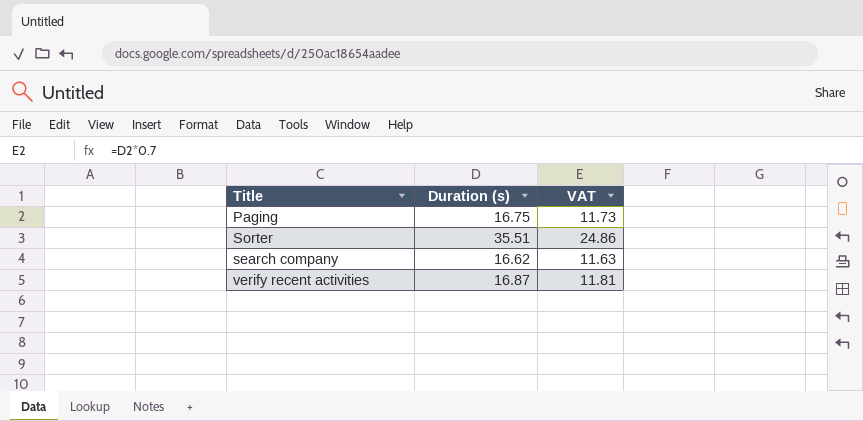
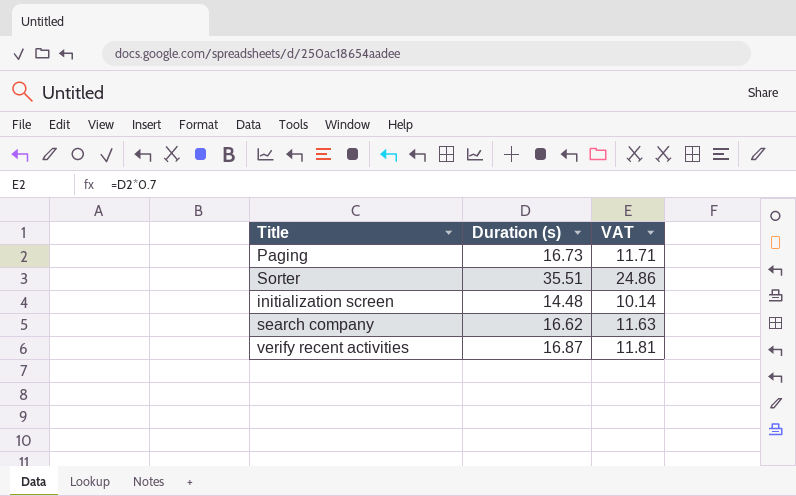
Paging | Duration (s): 16.75 -> 16.73
Paging | VAT: 11.73 -> 11.71
row initialization screen: none -> 14.48 | 10.14

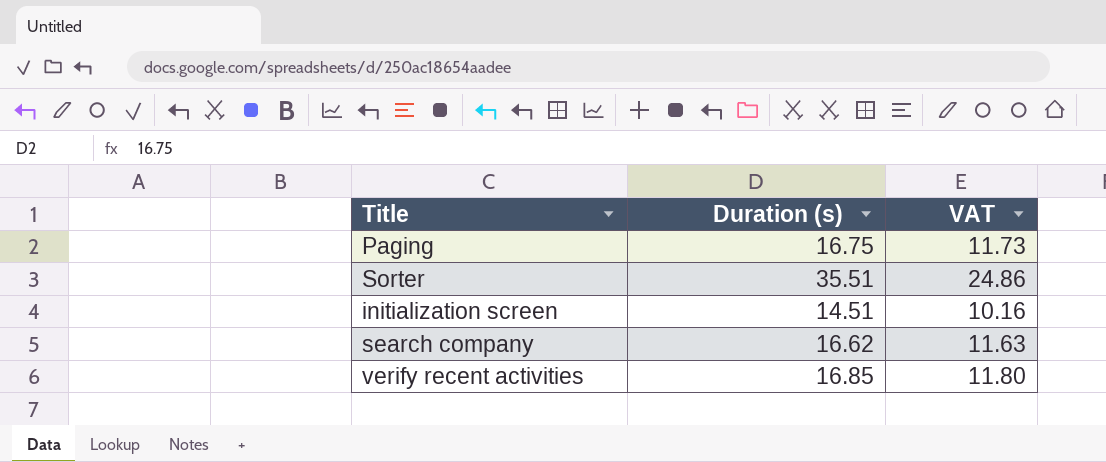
Paging | Duration (s): 16.73 -> 16.75
Paging | VAT: 11.71 -> 11.73
initialization screen | Duration (s): 14.48 -> 14.51
initialization screen | VAT: 10.14 -> 10.16
verify recent activities | Duration (s): 16.87 -> 16.85
verify recent activities | VAT: 11.81 -> 11.80

